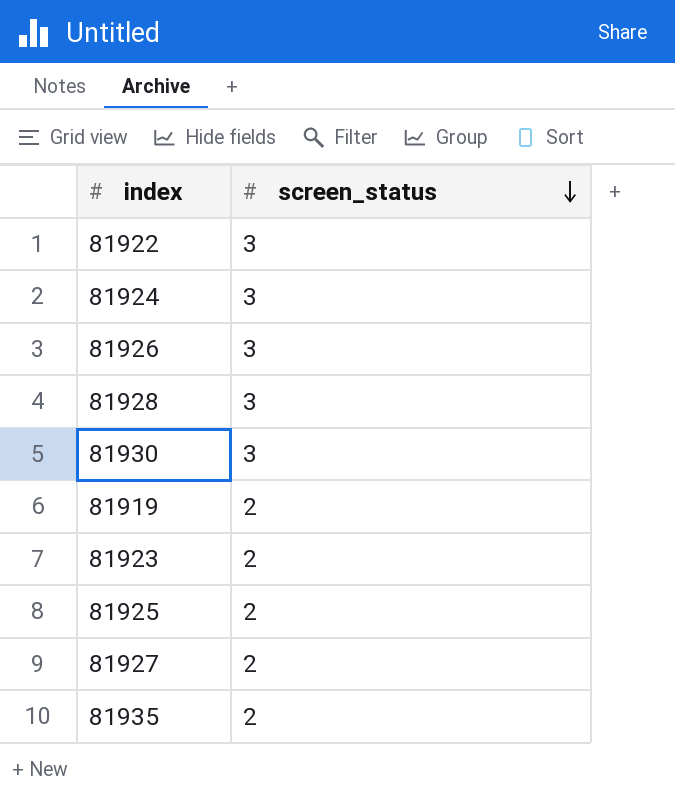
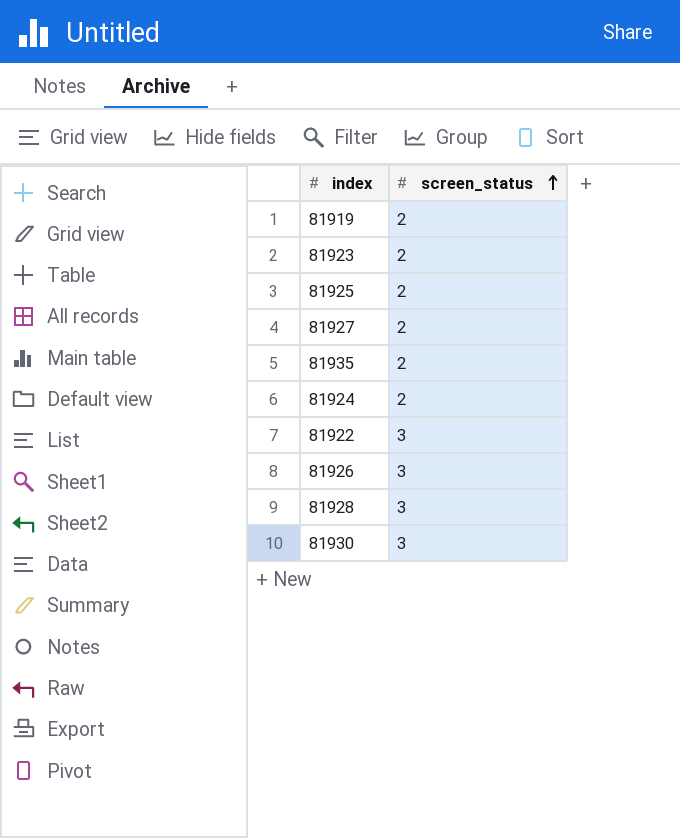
row order: screen_status descending -> screen_status ascending
81924 | screen_status: 3 -> 2

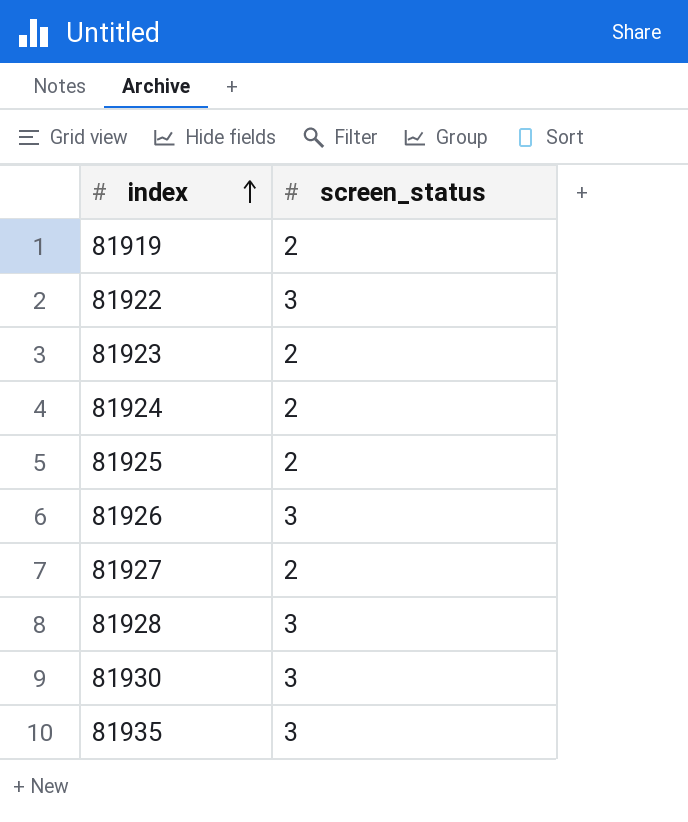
row order: screen_status ascending -> index ascending
81935 | screen_status: 2 -> 3

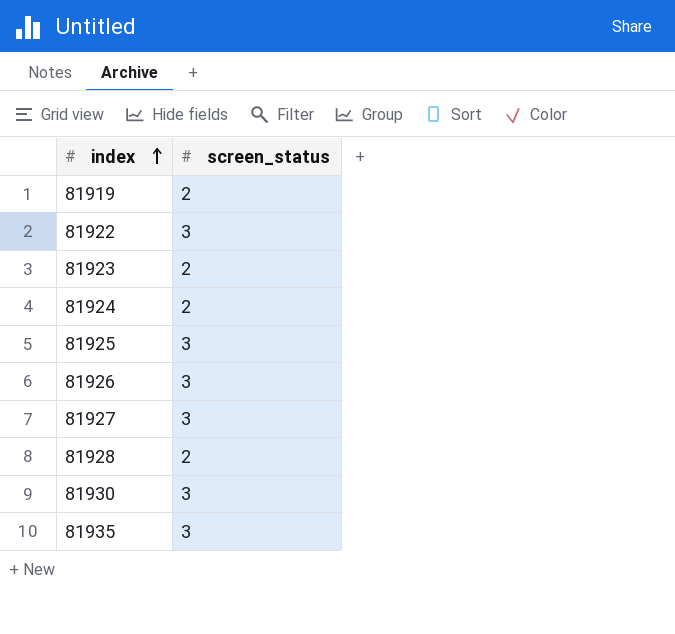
81925 | screen_status: 2 -> 3
81927 | screen_status: 2 -> 3
81928 | screen_status: 3 -> 2

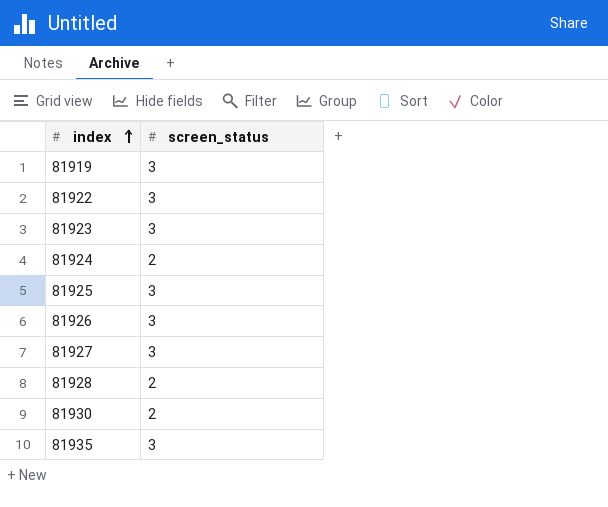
81919 | screen_status: 2 -> 3
81923 | screen_status: 2 -> 3
81930 | screen_status: 3 -> 2

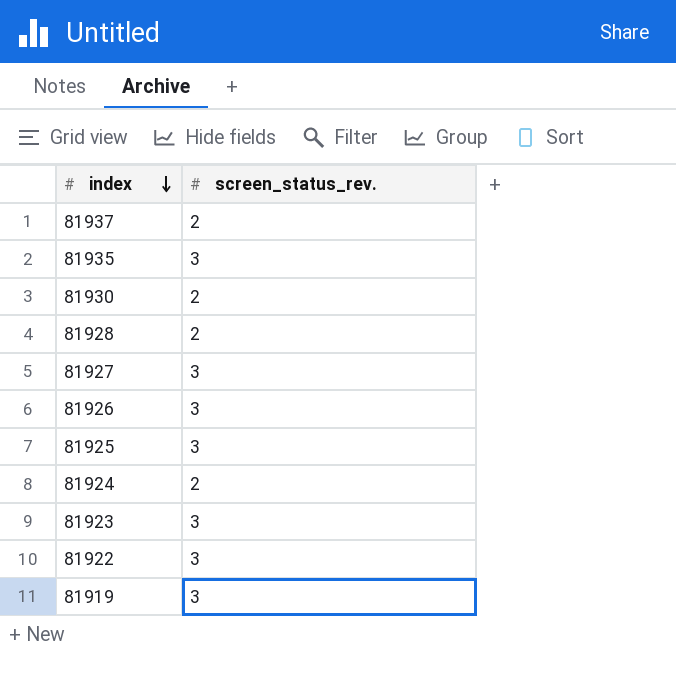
row order: index ascending -> index descending
column name: screen_status -> screen_status_rev.
row 81937: none -> 2

